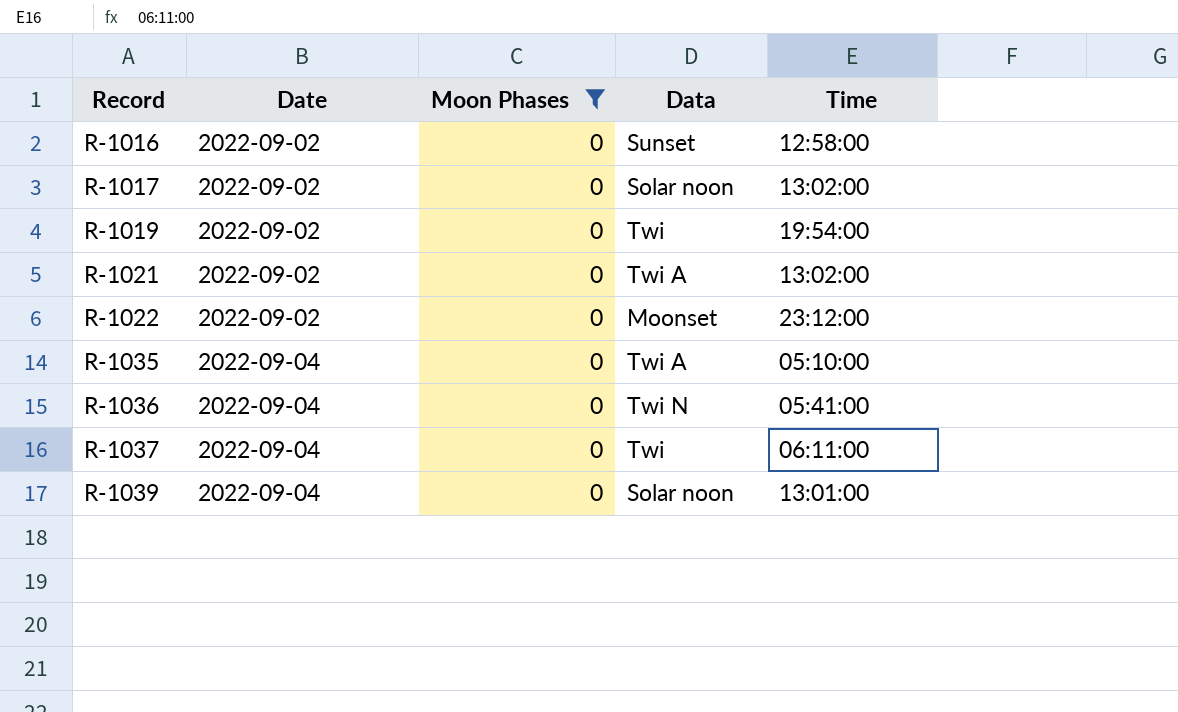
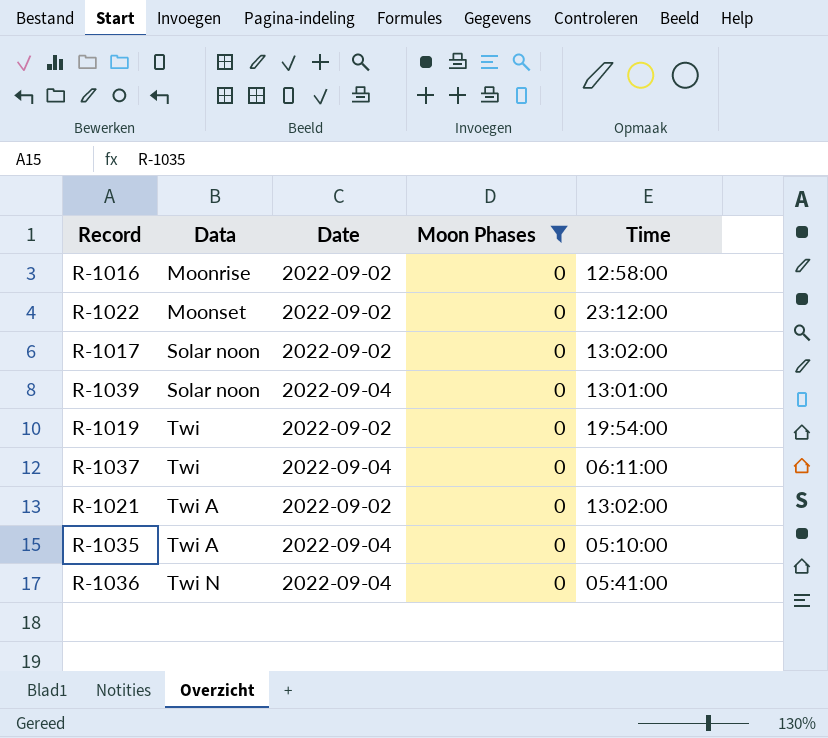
row order: Record ascending -> Data ascending
column Data | position: 4 -> 2
R-1016 | Data: Sunset -> Moonrise

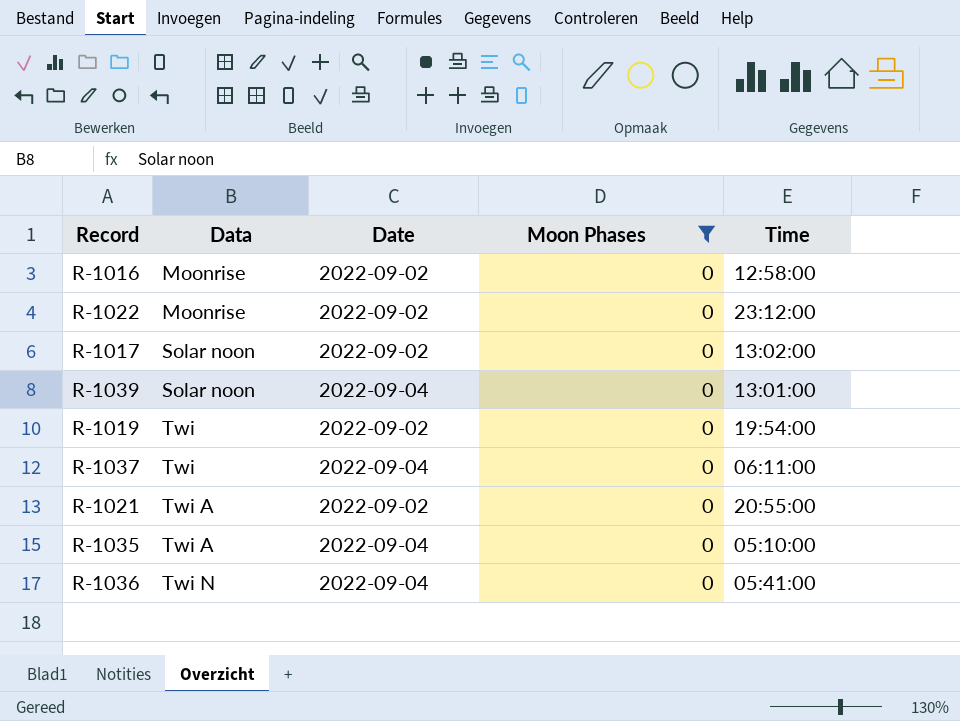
R-1022 | Data: Moonset -> Moonrise
R-1021 | Time: 13:02:00 -> 20:55:00

